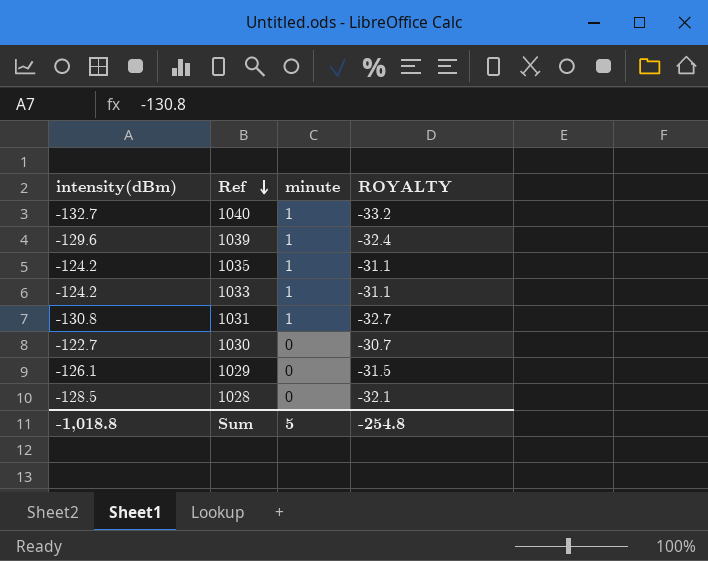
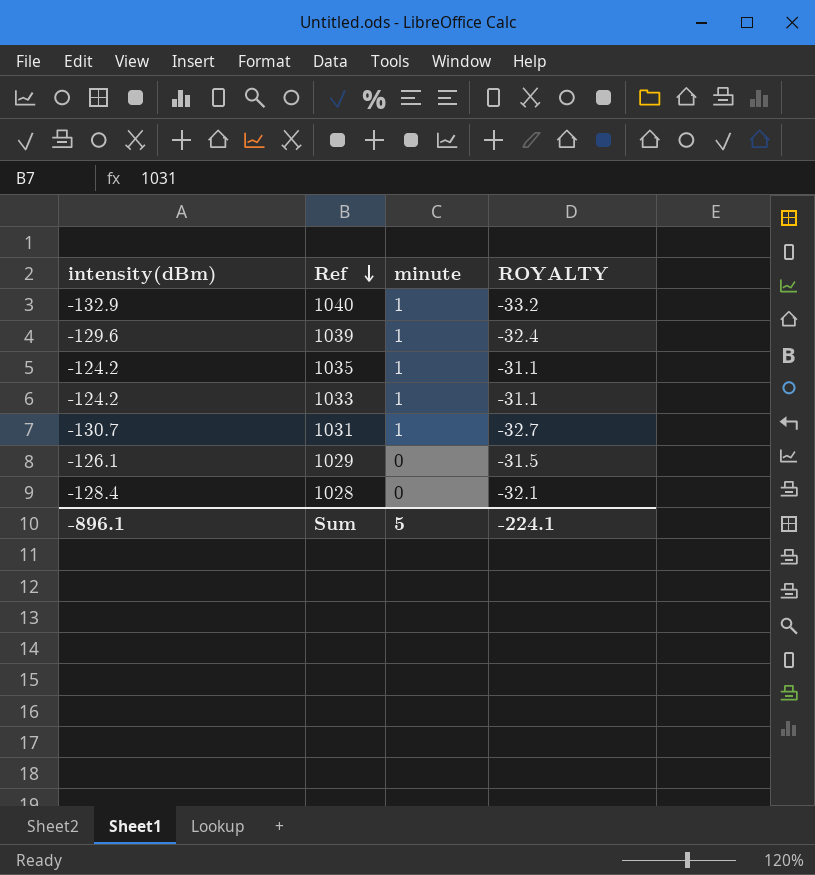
row 1030: -122.7 | 0 | -30.7 -> none
1040 | intensity(dBm): -132.7 -> -132.9
1031 | intensity(dBm): -130.8 -> -130.7
1028 | intensity(dBm): -128.5 -> -128.4
Sum | intensity(dBm): -1,018.8 -> -896.1
Sum | ROYALTY: -254.8 -> -224.1

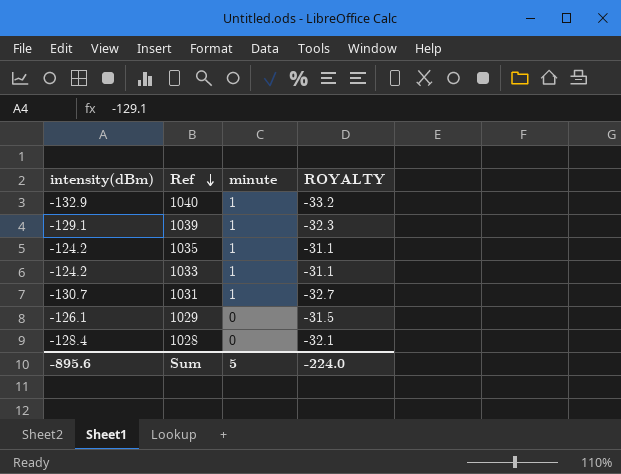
1039 | intensity(dBm): -129.6 -> -129.1
1039 | ROYALTY: -32.4 -> -32.3
Sum | intensity(dBm): -896.1 -> -895.6
Sum | ROYALTY: -224.1 -> -224.0

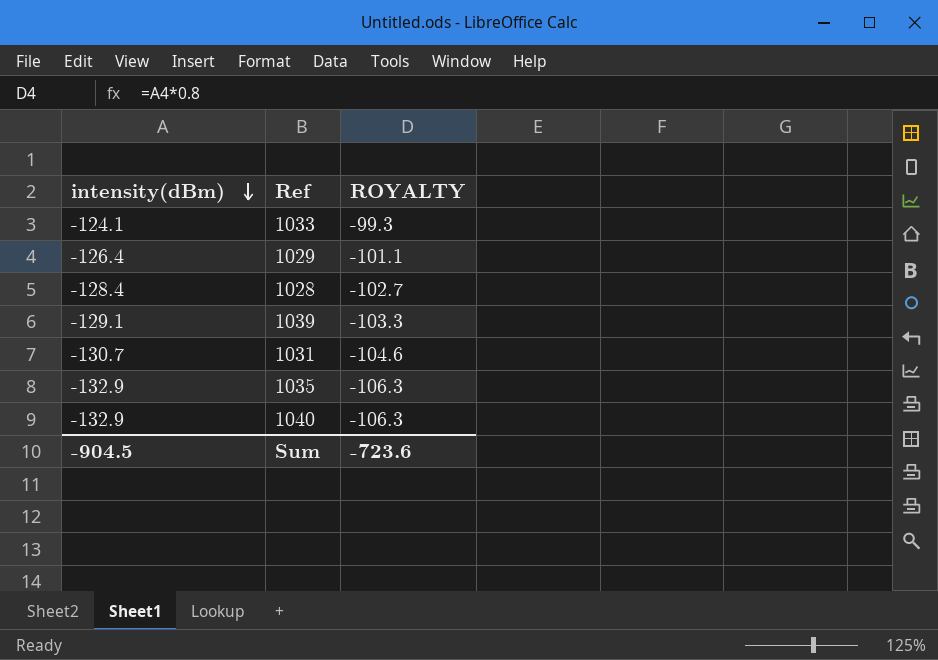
row order: Ref descending -> intensity(dBm) descending
column minute | position: 3 -> none
column ROYALTY | formula: [intensity(dBm)] * 0.25 -> [intensity(dBm)] * 0.8
1033 | intensity(dBm): -124.2 -> -124.1
1029 | intensity(dBm): -126.1 -> -126.4
1035 | intensity(dBm): -124.2 -> -132.9
Sum | intensity(dBm): -895.6 -> -904.5
Sum | ROYALTY: -224.0 -> -723.6

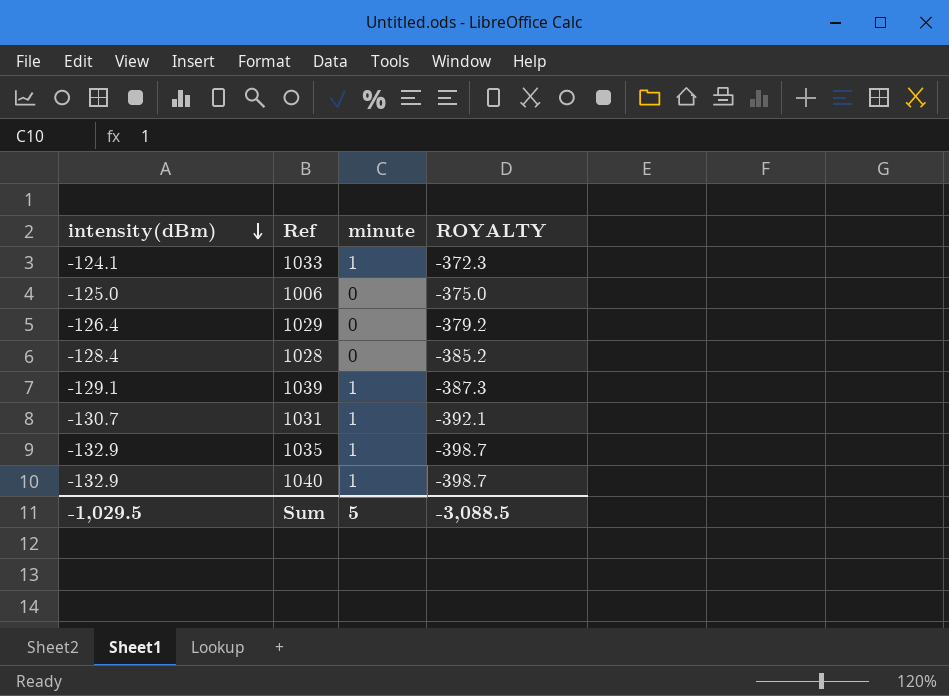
column minute | position: none -> 3
column ROYALTY | formula: [intensity(dBm)] * 0.8 -> [intensity(dBm)] * 3
row 1006: none -> -125.0 | 0 | -375.0
Sum | intensity(dBm): -904.5 -> -1,029.5
Sum | ROYALTY: -723.6 -> -3,088.5

